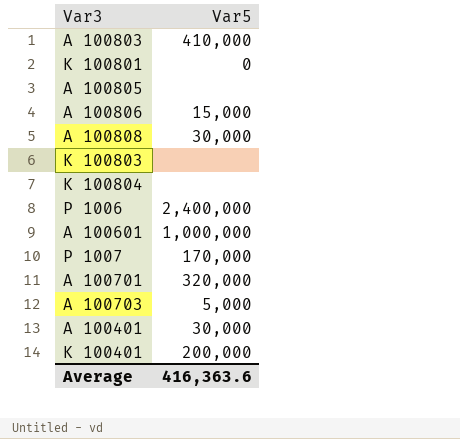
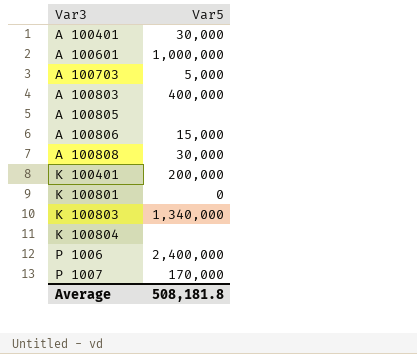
row order: none -> Var3 ascending
row A 100701: 320,000 -> none
A 100803 | Var5: 410,000 -> 400,000
K 100803 | Var5: none -> 1,340,000
Average | Var5: 416,363.6 -> 508,181.8

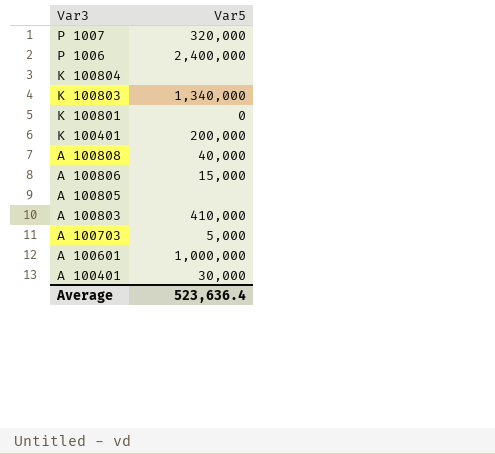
row order: Var3 ascending -> Var3 descending
P 1007 | Var5: 170,000 -> 320,000
A 100808 | Var5: 30,000 -> 40,000
A 100803 | Var5: 400,000 -> 410,000
Average | Var5: 508,181.8 -> 523,636.4

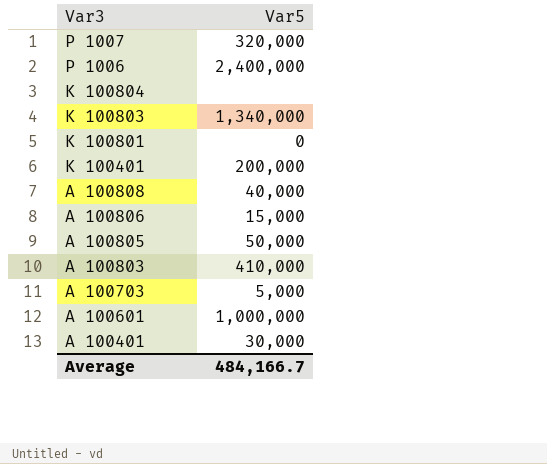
A 100805 | Var5: none -> 50,000
Average | Var5: 523,636.4 -> 484,166.7

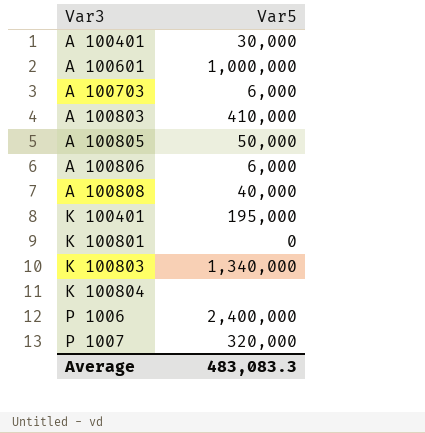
row order: Var3 descending -> Var3 ascending
A 100703 | Var5: 5,000 -> 6,000
A 100806 | Var5: 15,000 -> 6,000
K 100401 | Var5: 200,000 -> 195,000
Average | Var5: 484,166.7 -> 483,083.3

